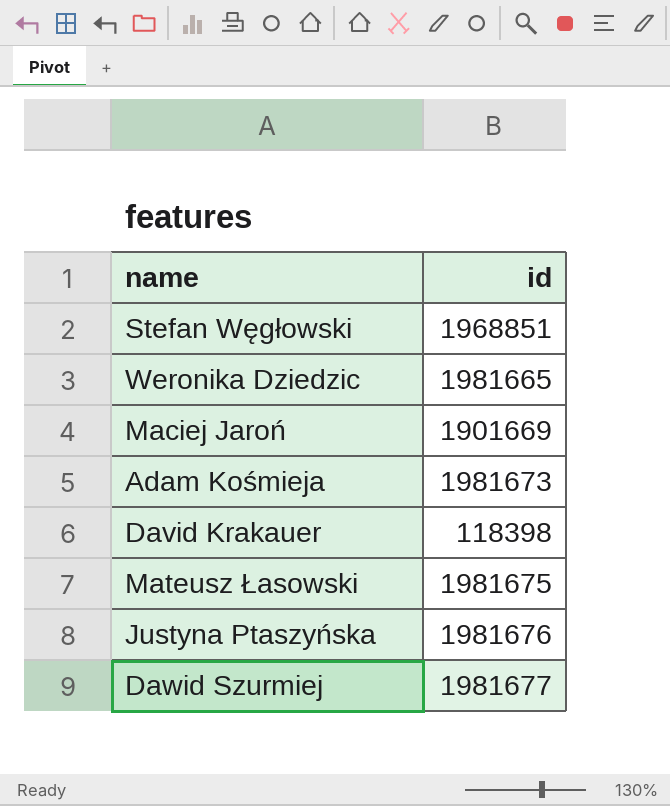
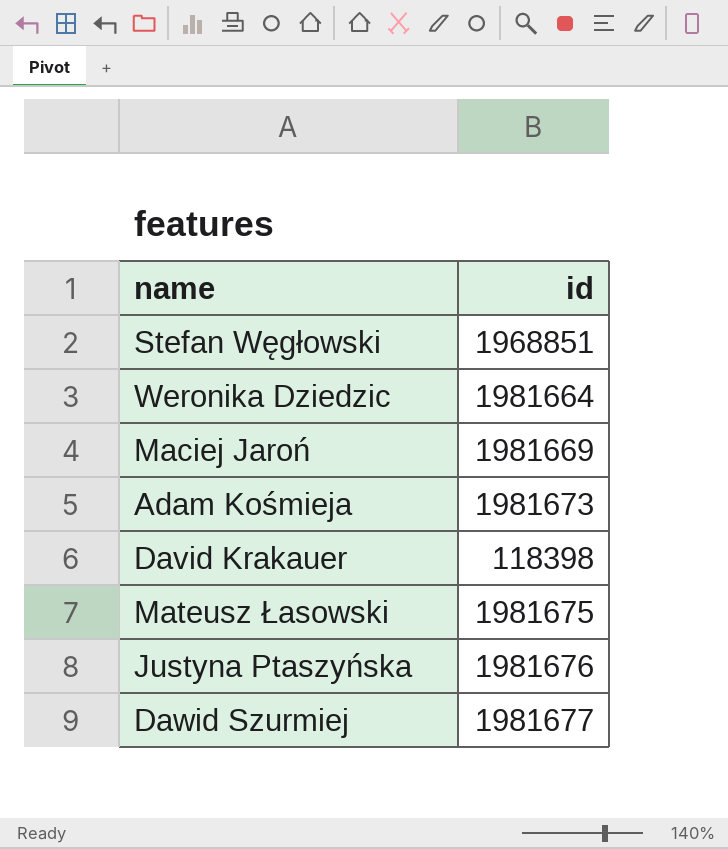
Weronika Dziedzic | id: 1981665 -> 1981664
Maciej Jaroń | id: 1901669 -> 1981669

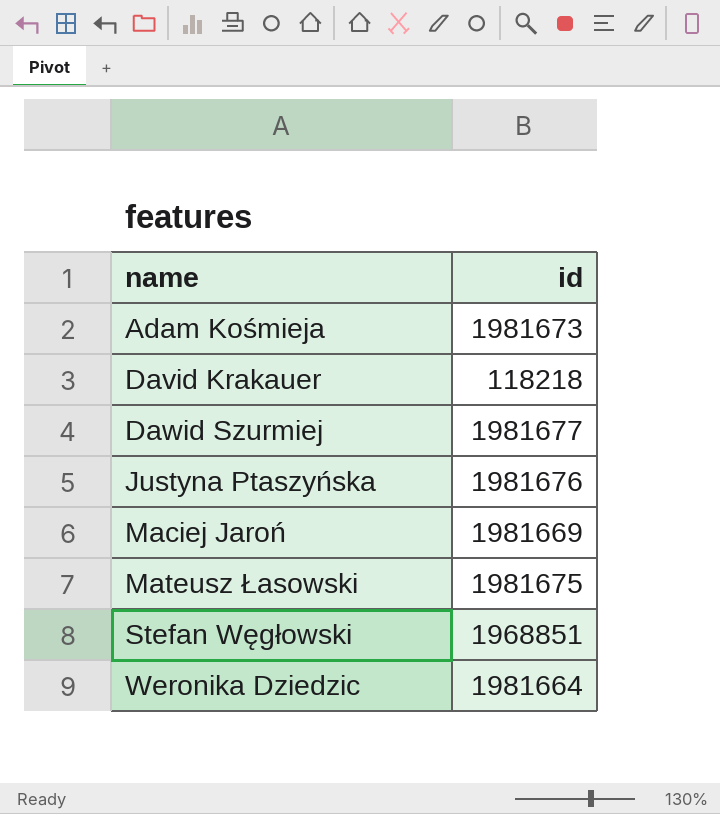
row order: none -> name ascending
David Krakauer | id: 118398 -> 118218

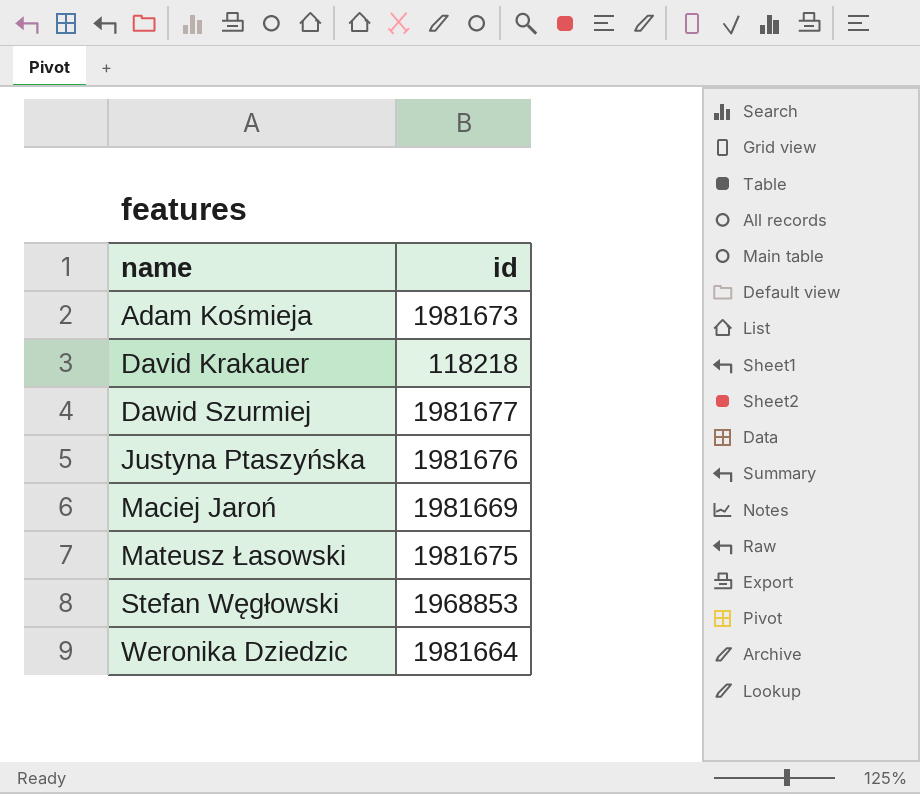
Stefan Węgłowski | id: 1968851 -> 1968853

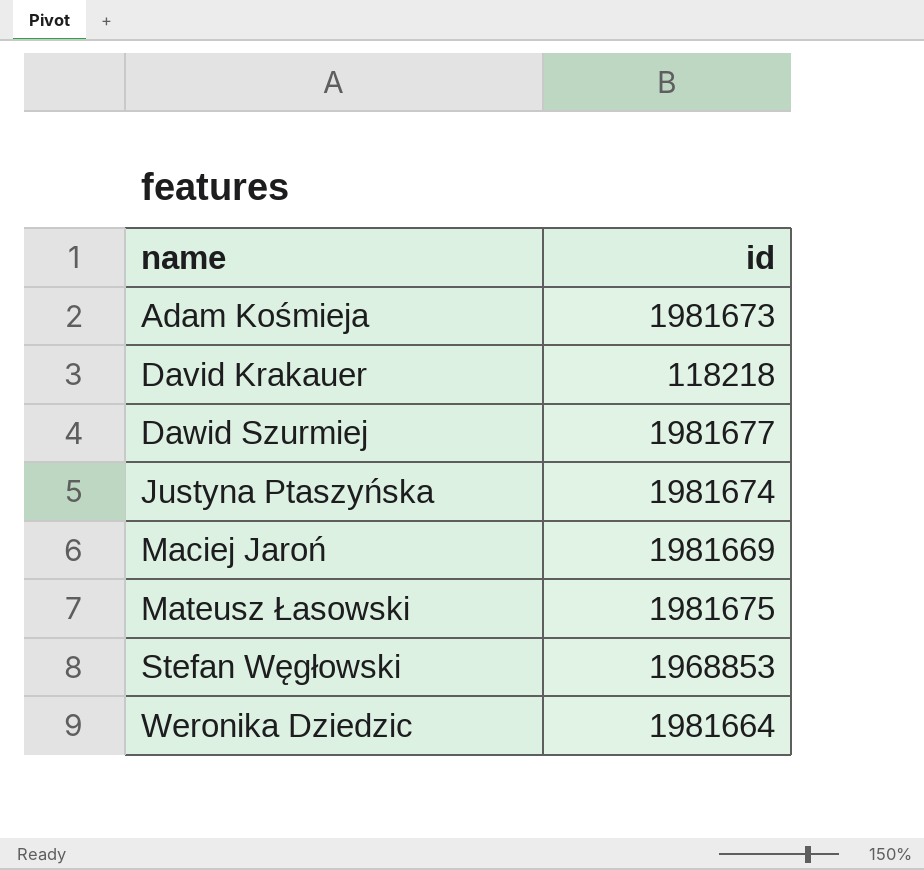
Justyna Ptaszyńska | id: 1981676 -> 1981674

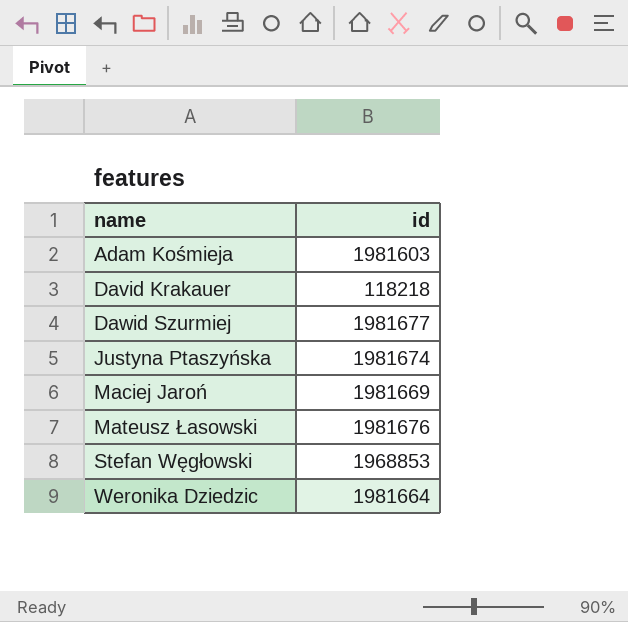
Adam Kośmieja | id: 1981673 -> 1981603
Mateusz Łasowski | id: 1981675 -> 1981676

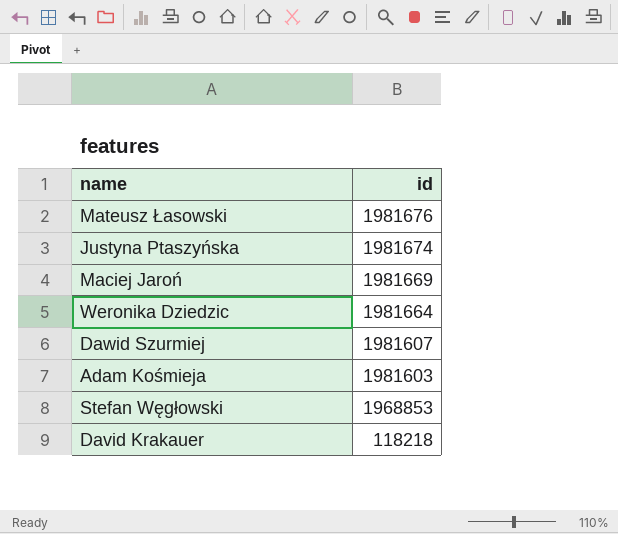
row order: name ascending -> id descending
Dawid Szurmiej | id: 1981677 -> 1981607

